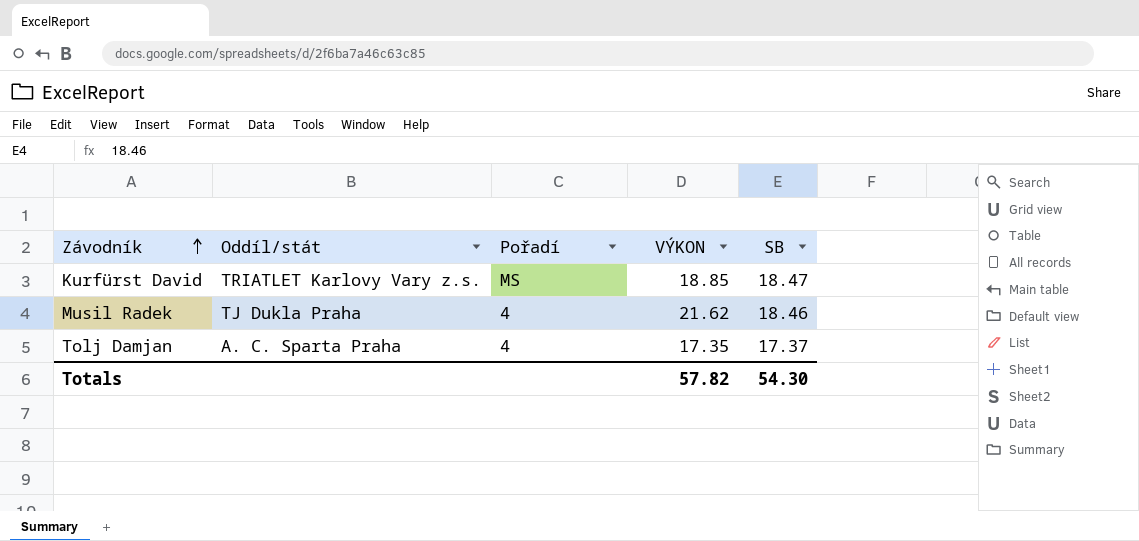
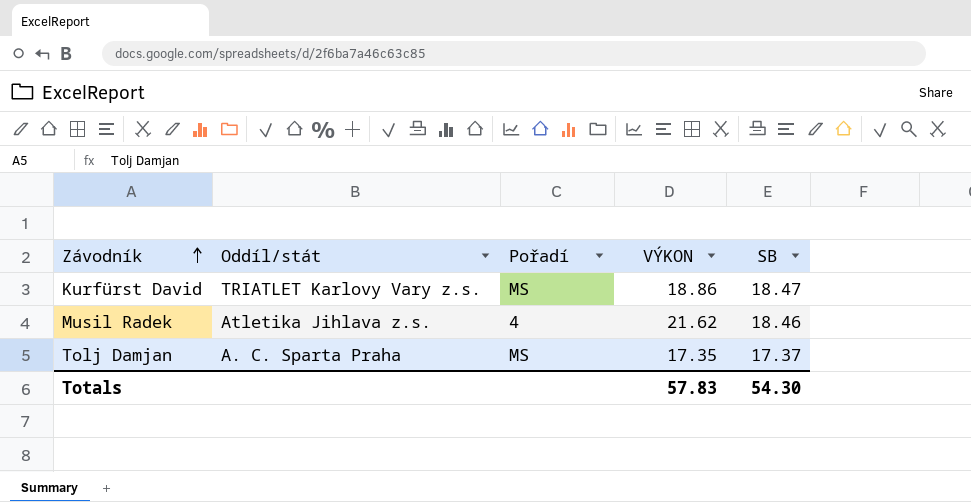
Kurfürst David | VÝKON: 18.85 -> 18.86
Musil Radek | Oddíl/stát: TJ Dukla Praha -> Atletika Jihlava z.s.
Tolj Damjan | Pořadí: 4 -> MS
Totals | VÝKON: 57.82 -> 57.83

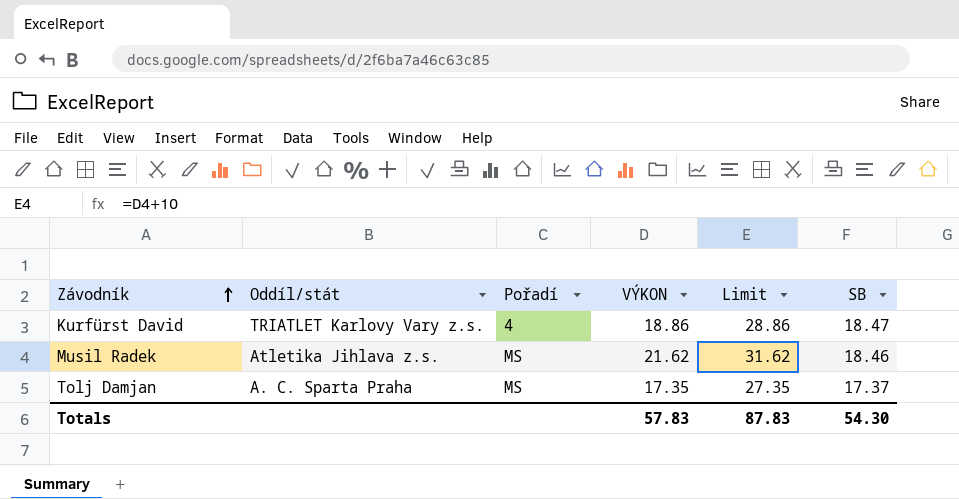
column Limit | formula: none -> [VÝKON] + 10
Kurfürst David | Pořadí: MS -> 4
Musil Radek | Pořadí: 4 -> MS

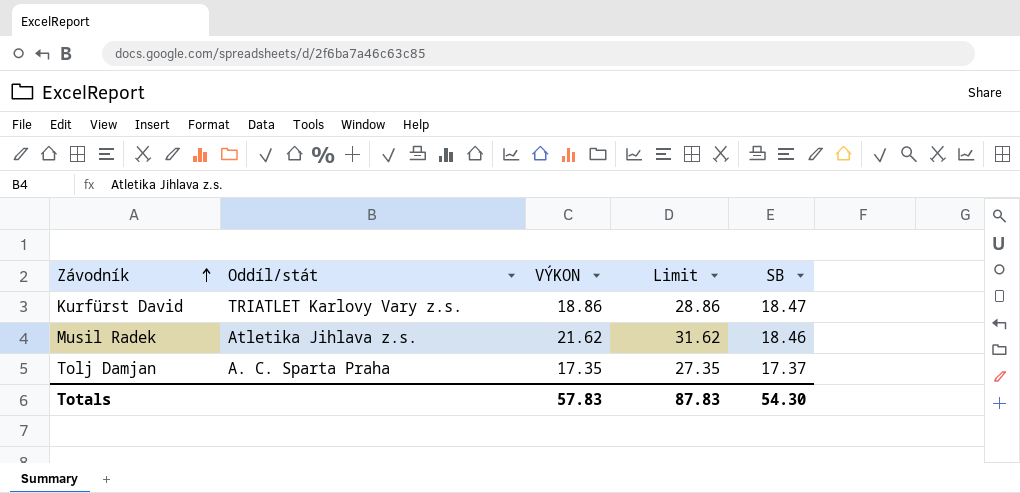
column Pořadí | position: 3 -> none

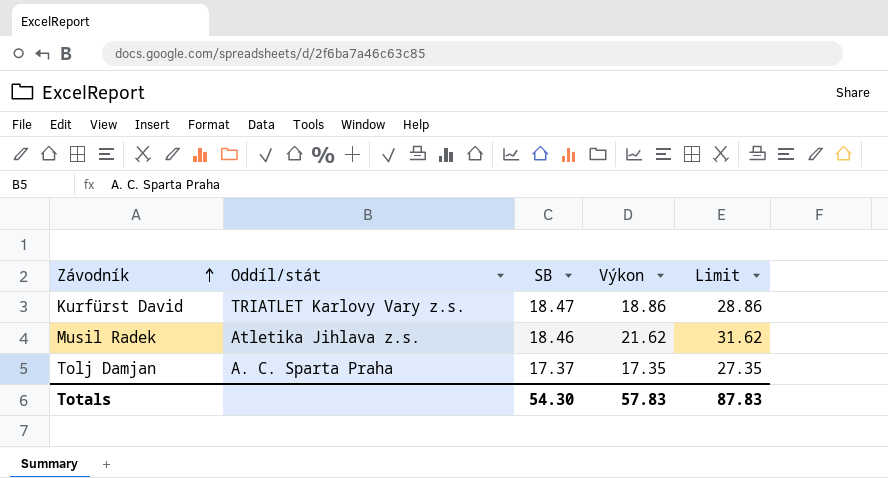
column SB | position: 5 -> 3
column name: VÝKON -> Výkon

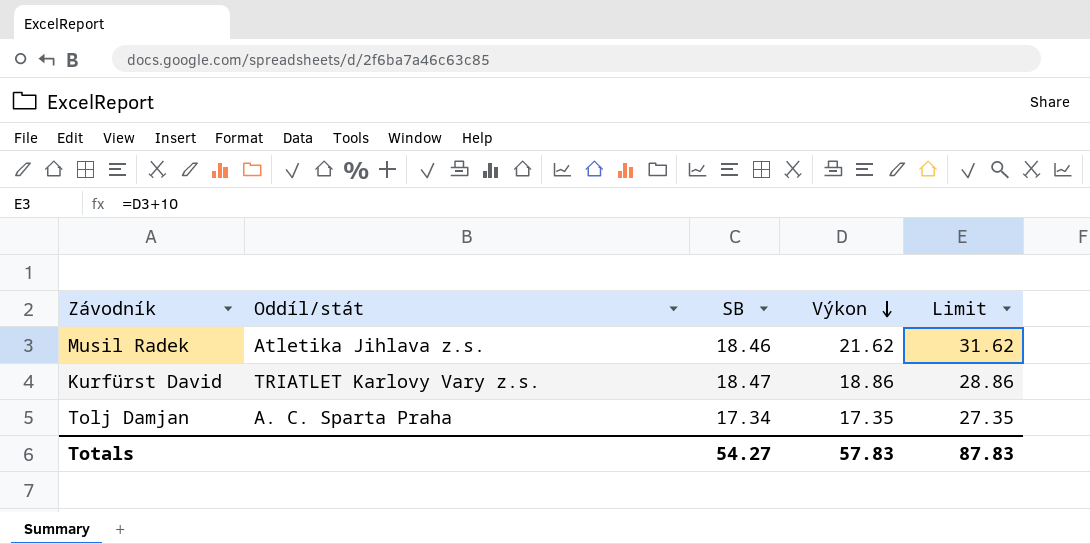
row order: Závodník ascending -> Výkon descending
Tolj Damjan | SB: 17.37 -> 17.34
Totals | SB: 54.30 -> 54.27

